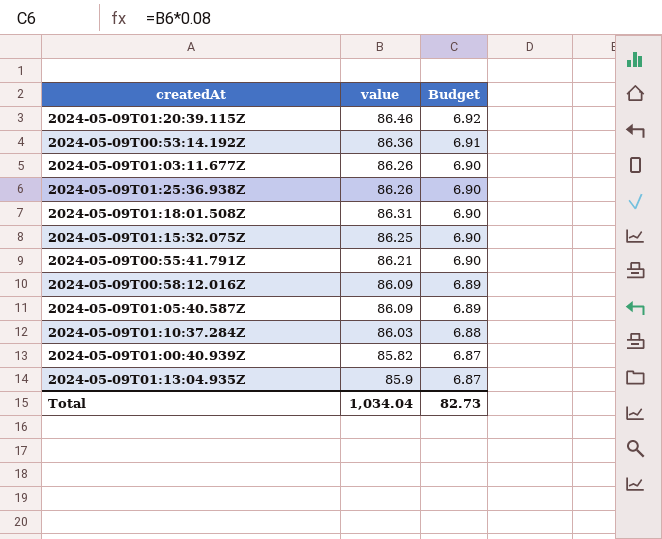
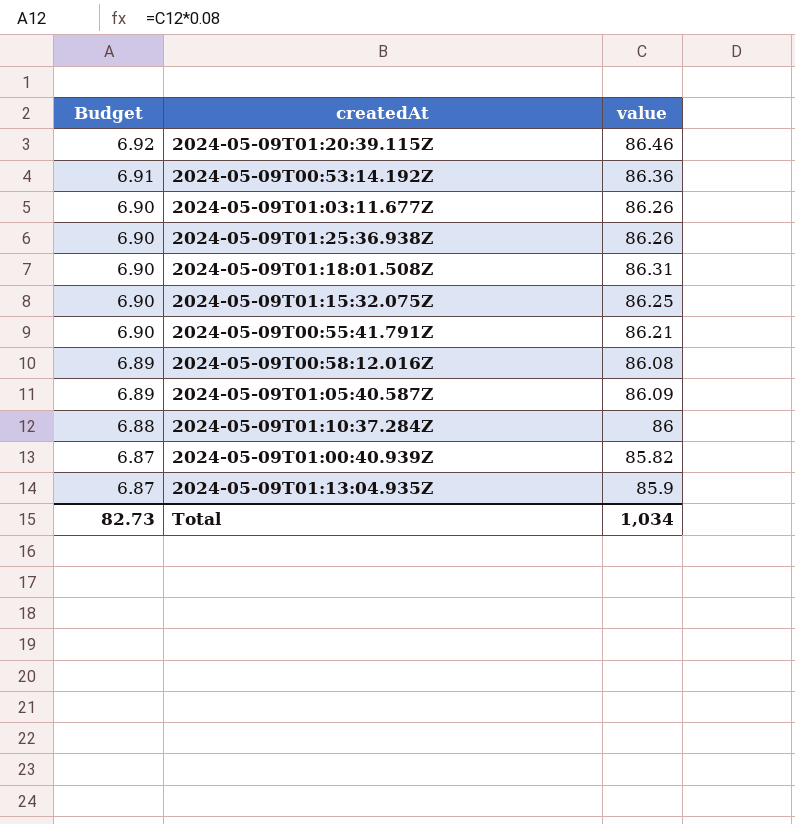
column Budget | position: 3 -> 1
2024-05-09T00:58:12.016Z | value: 86.09 -> 86.08
2024-05-09T01:10:37.284Z | value: 86.03 -> 86
Total | value: 1,034.04 -> 1,034

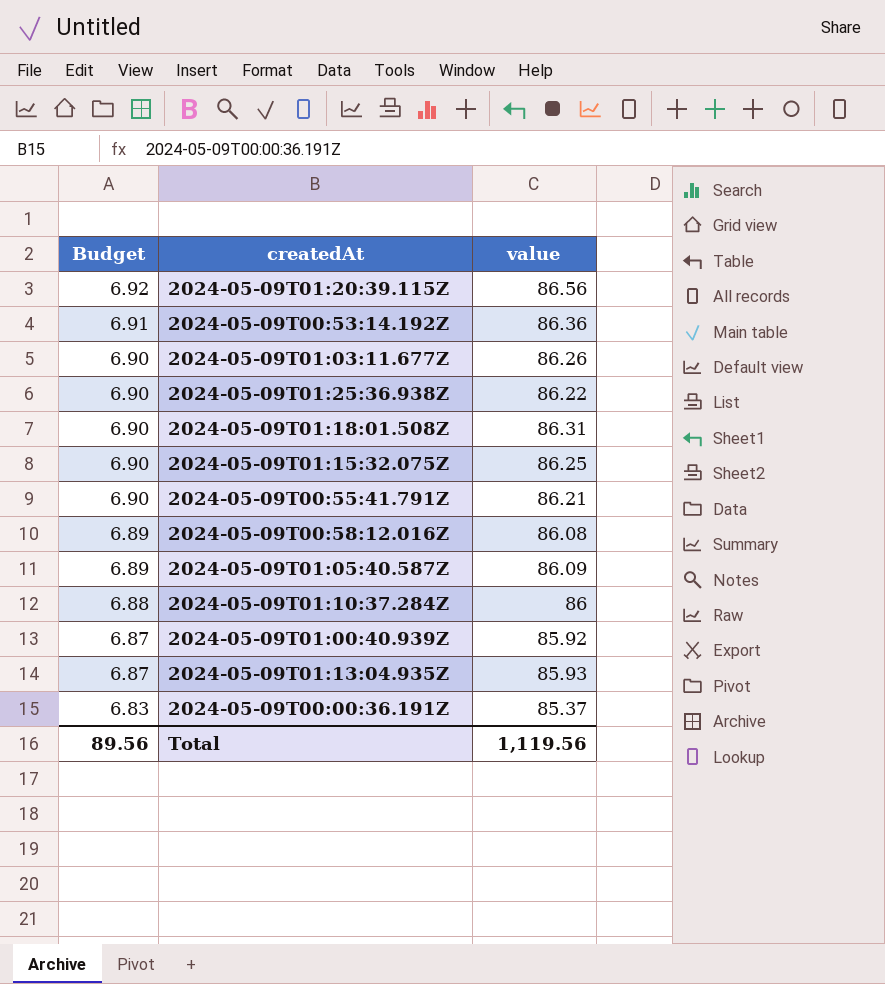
2024-05-09T01:20:39.115Z | value: 86.46 -> 86.56
2024-05-09T01:25:36.938Z | value: 86.26 -> 86.22
2024-05-09T01:00:40.939Z | value: 85.82 -> 85.92
2024-05-09T01:13:04.935Z | value: 85.9 -> 85.93
row 2024-05-09T00:00:36.191Z: none -> 6.83 | 85.37
Total | Budget: 82.73 -> 89.56
Total | value: 1,034 -> 1,119.56

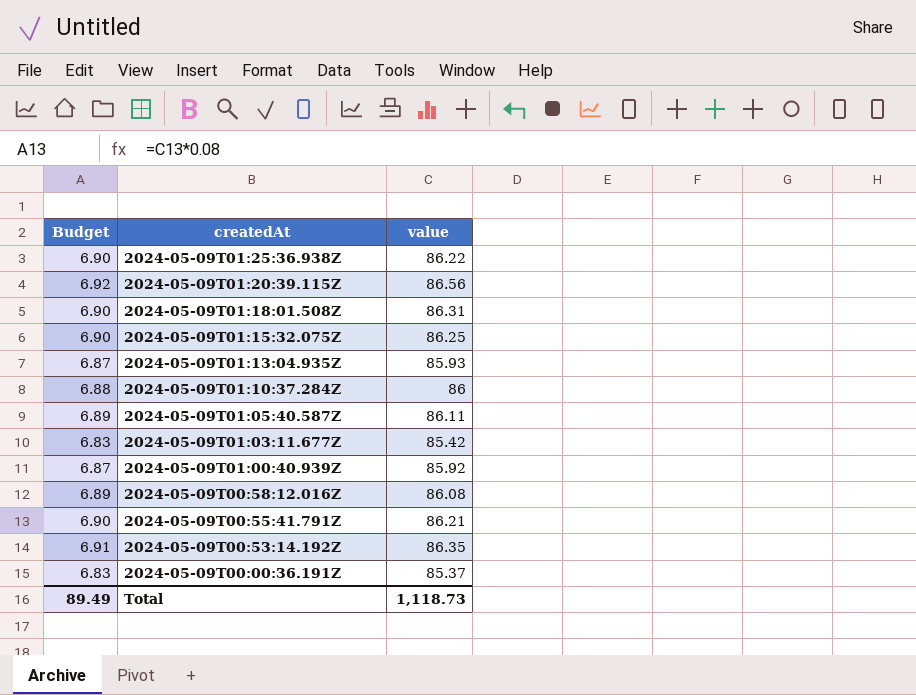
row order: Budget descending -> createdAt descending
2024-05-09T01:05:40.587Z | value: 86.09 -> 86.11
2024-05-09T01:03:11.677Z | Budget: 6.90 -> 6.83
2024-05-09T01:03:11.677Z | value: 86.26 -> 85.42
2024-05-09T00:53:14.192Z | value: 86.36 -> 86.35
Total | Budget: 89.56 -> 89.49
Total | value: 1,119.56 -> 1,118.73

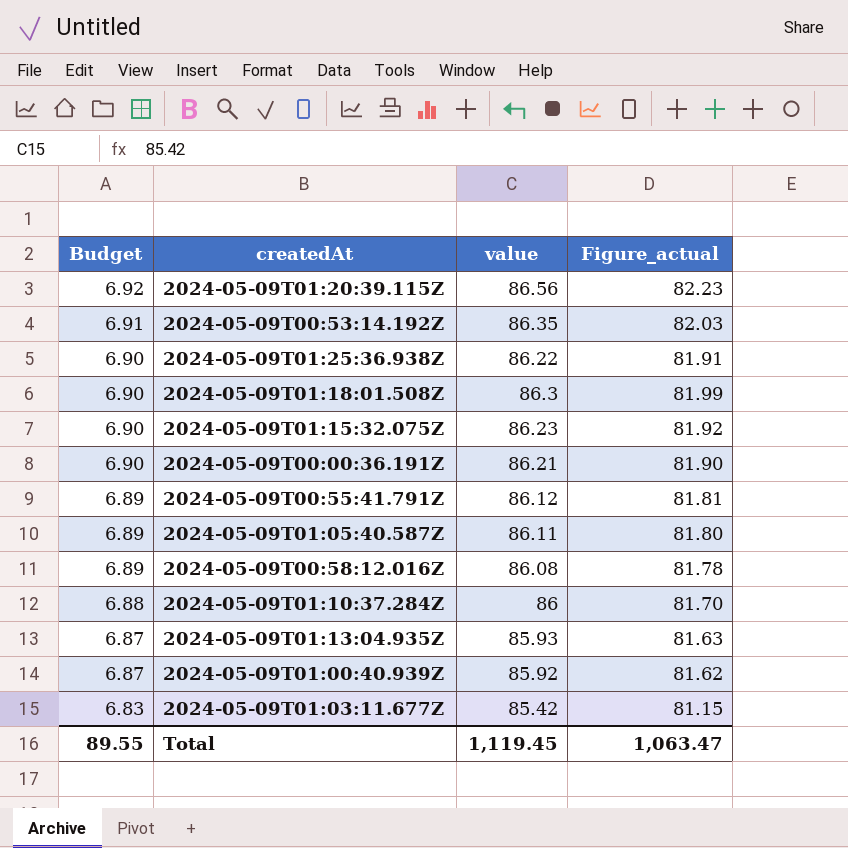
row order: createdAt descending -> Budget descending
column Figure_actual | formula: none -> [value] * 0.95
2024-05-09T01:18:01.508Z | value: 86.31 -> 86.3
2024-05-09T01:15:32.075Z | value: 86.25 -> 86.23
2024-05-09T00:00:36.191Z | Budget: 6.83 -> 6.90
2024-05-09T00:00:36.191Z | value: 85.37 -> 86.21
2024-05-09T00:55:41.791Z | Budget: 6.90 -> 6.89
2024-05-09T00:55:41.791Z | value: 86.21 -> 86.12
Total | Budget: 89.49 -> 89.55
Total | value: 1,118.73 -> 1,119.45

